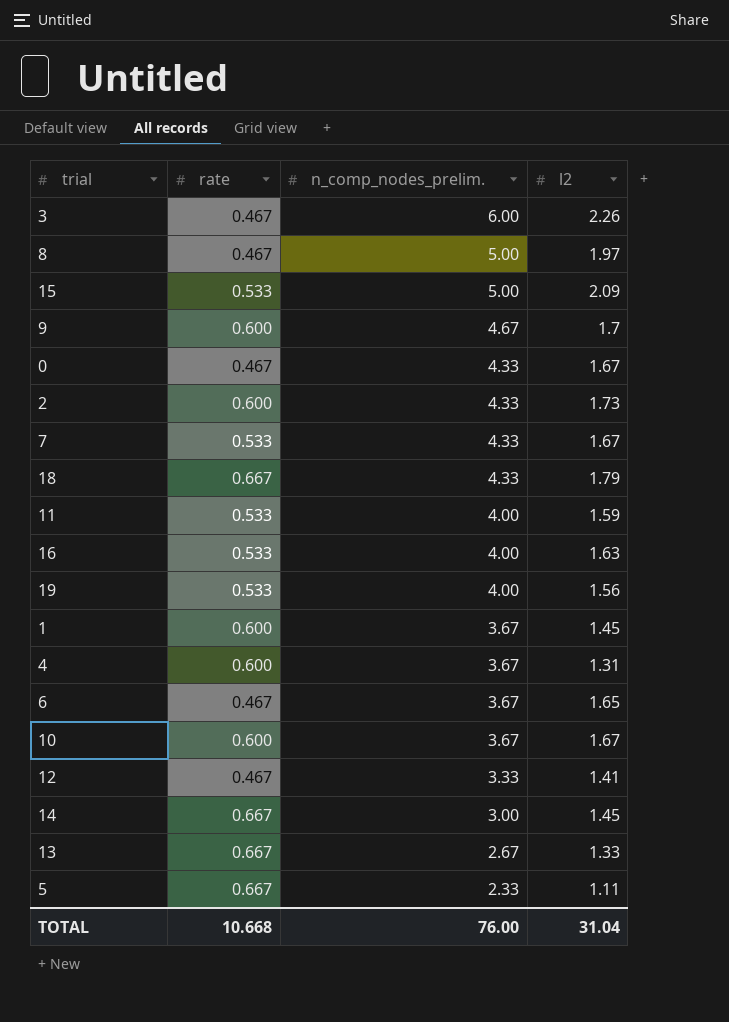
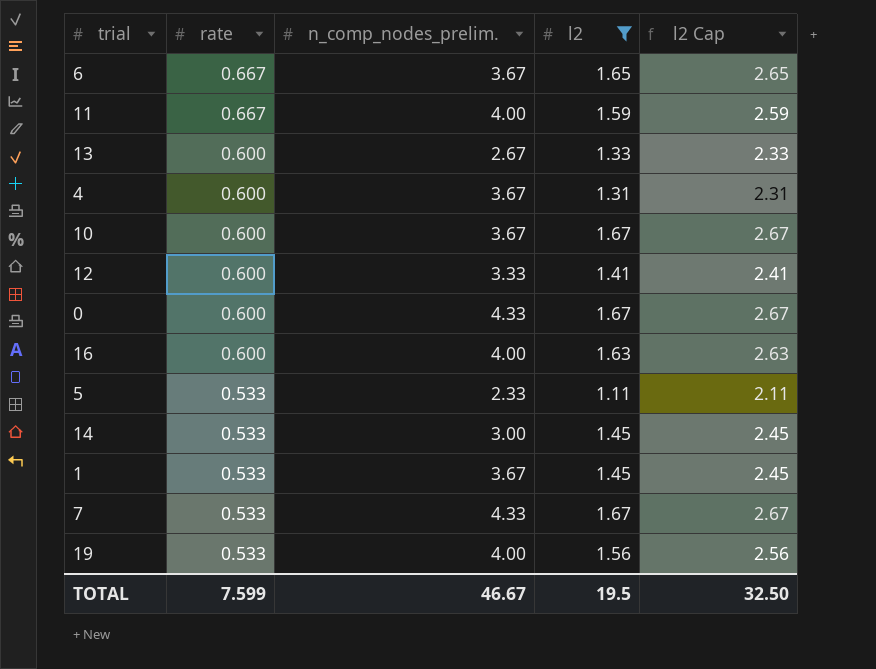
filter: none -> l2 <= 1.67
row order: n_comp_nodes_prelim. descending -> rate descending
column l2 Cap | formula: none -> [l2] + 1
6 | rate: 0.467 -> 0.667
11 | rate: 0.533 -> 0.667
13 | rate: 0.667 -> 0.600
12 | rate: 0.467 -> 0.600
0 | rate: 0.467 -> 0.600
16 | rate: 0.533 -> 0.600
5 | rate: 0.667 -> 0.533
14 | rate: 0.667 -> 0.533
1 | rate: 0.600 -> 0.533
TOTAL | rate: 10.668 -> 7.599
TOTAL | n_comp_nodes_prelim.: 76.00 -> 46.67
TOTAL | l2: 31.04 -> 19.5

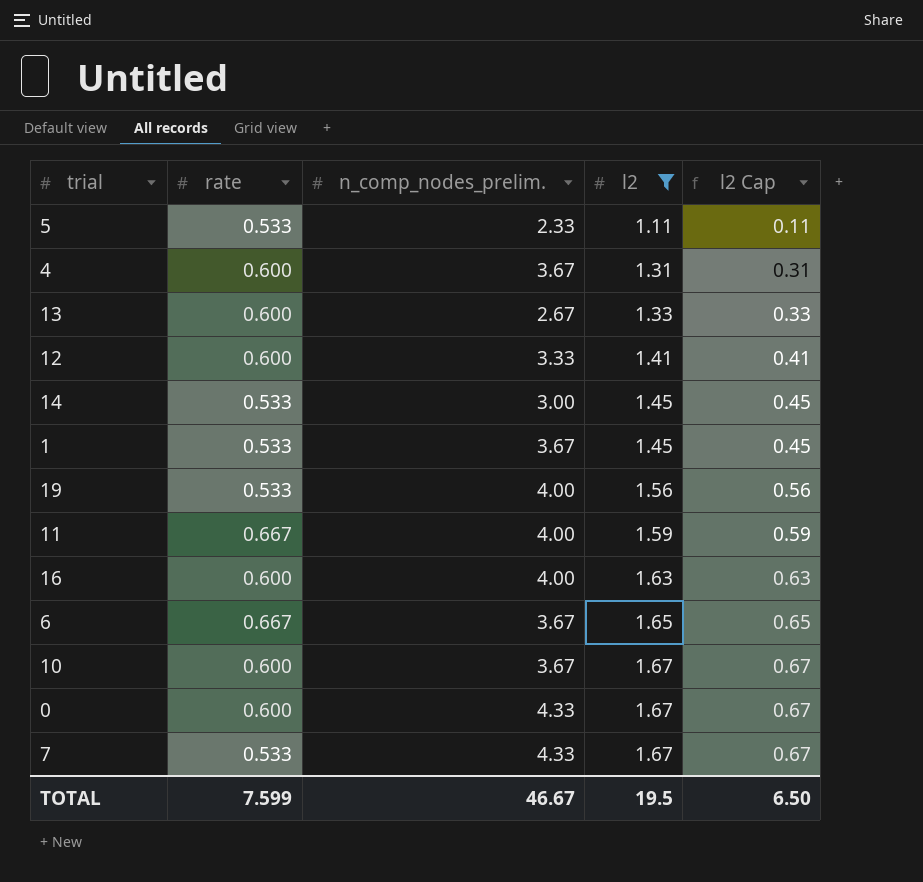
row order: rate descending -> l2 ascending
column l2 Cap | formula: [l2] + 1 -> [l2] - 1
TOTAL | l2 Cap: 32.50 -> 6.50

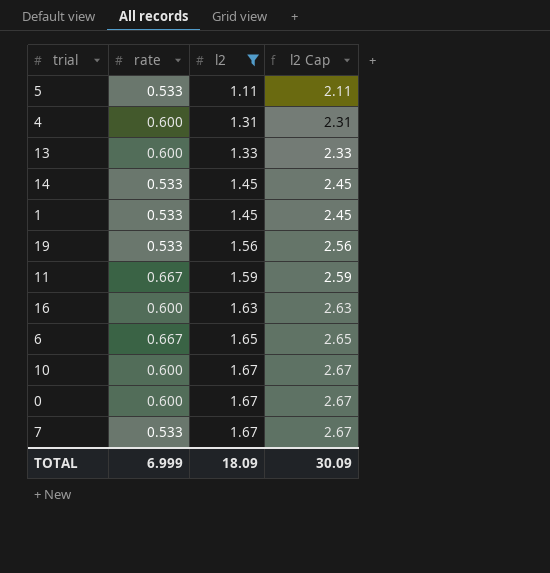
column n_comp_nodes_prelim. | position: 3 -> none
column l2 Cap | formula: [l2] - 1 -> [l2] + 1
row 12: 0.600 | 3.33 | 1.41 | 0.41 -> none
TOTAL | rate: 7.599 -> 6.999
TOTAL | l2: 19.5 -> 18.09
TOTAL | l2 Cap: 6.50 -> 30.09

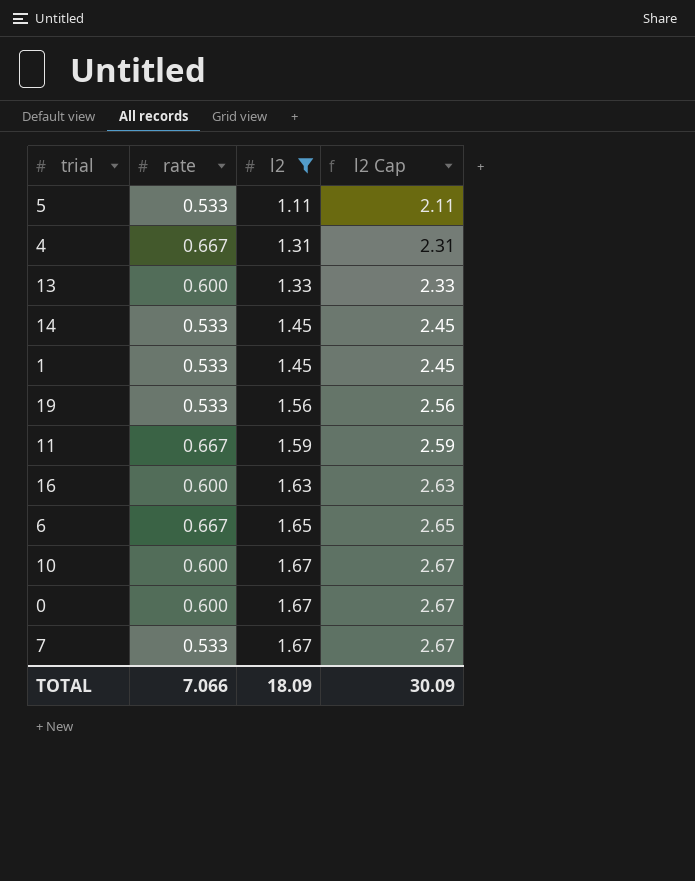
4 | rate: 0.600 -> 0.667
TOTAL | rate: 6.999 -> 7.066

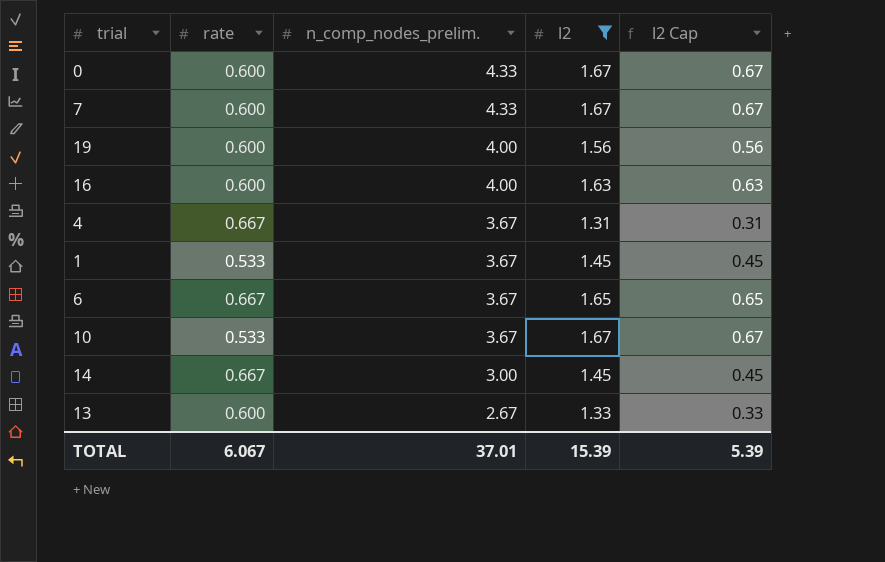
row order: l2 ascending -> n_comp_nodes_prelim. descending
column n_comp_nodes_prelim. | position: none -> 3
column l2 Cap | formula: [l2] + 1 -> [l2] - 1
row 5: 0.533 | 1.11 | 2.11 -> none
row 11: 0.667 | 1.59 | 2.59 -> none
7 | rate: 0.533 -> 0.600
19 | rate: 0.533 -> 0.600
10 | rate: 0.600 -> 0.533
14 | rate: 0.533 -> 0.667
TOTAL | rate: 7.066 -> 6.067
TOTAL | l2: 18.09 -> 15.39
TOTAL | l2 Cap: 30.09 -> 5.39

